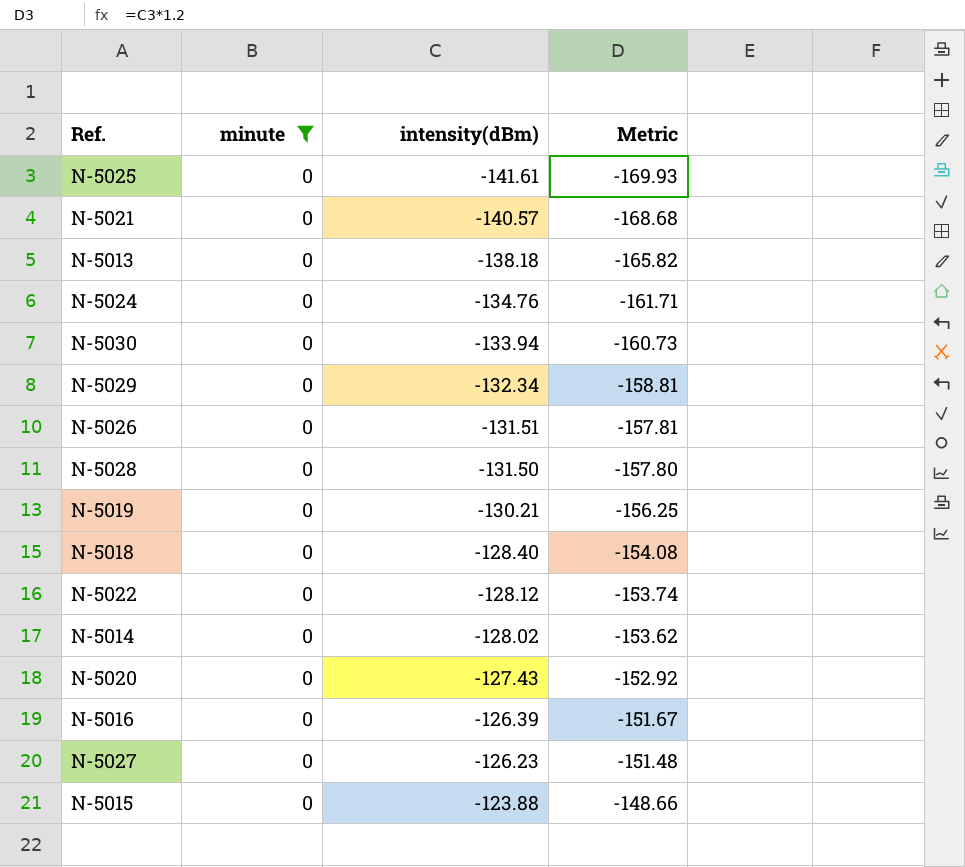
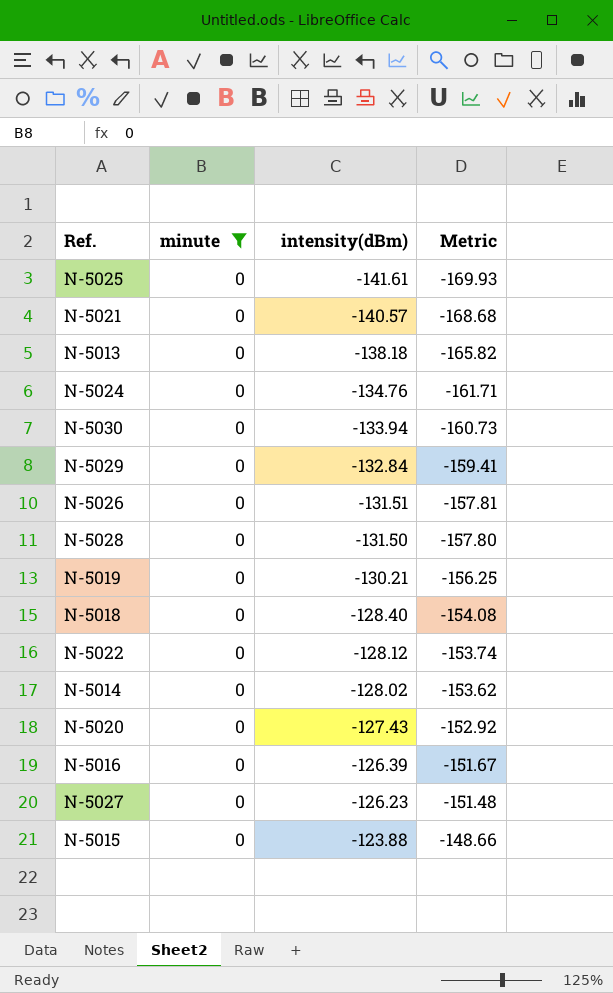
N-5029 | intensity(dBm): -132.34 -> -132.84
N-5029 | Metric: -158.81 -> -159.41

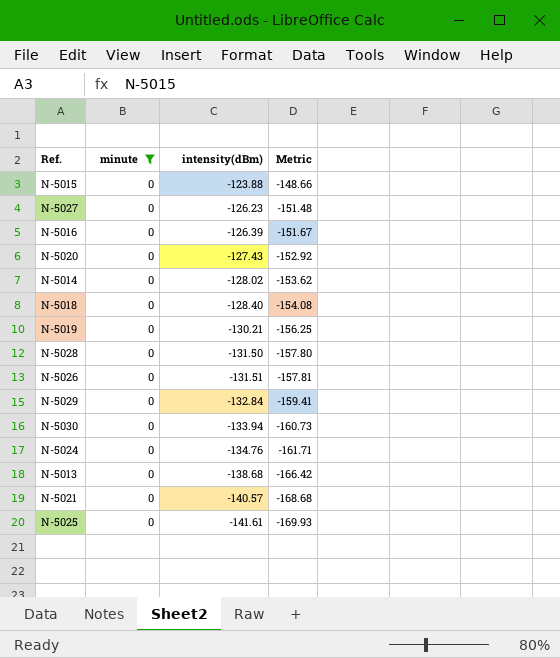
row order: intensity(dBm) ascending -> intensity(dBm) descending
row N-5022: 0 | -128.12 | -153.74 -> none
N-5013 | intensity(dBm): -138.18 -> -138.68
N-5013 | Metric: -165.82 -> -166.42

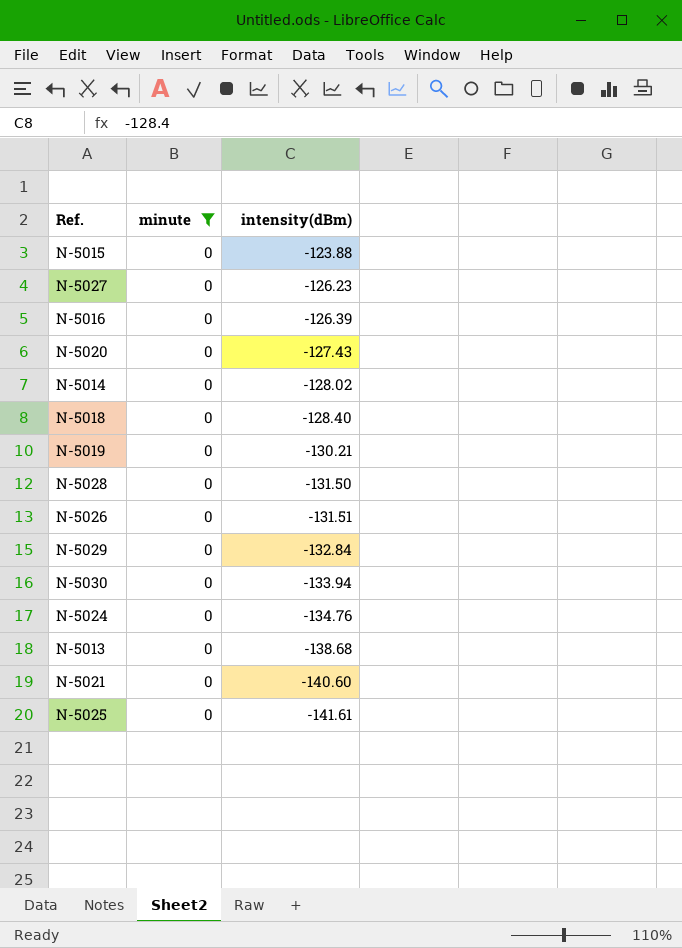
column Metric | formula: [intensity(dBm)] * 1.2 -> none
N-5021 | intensity(dBm): -140.57 -> -140.60

